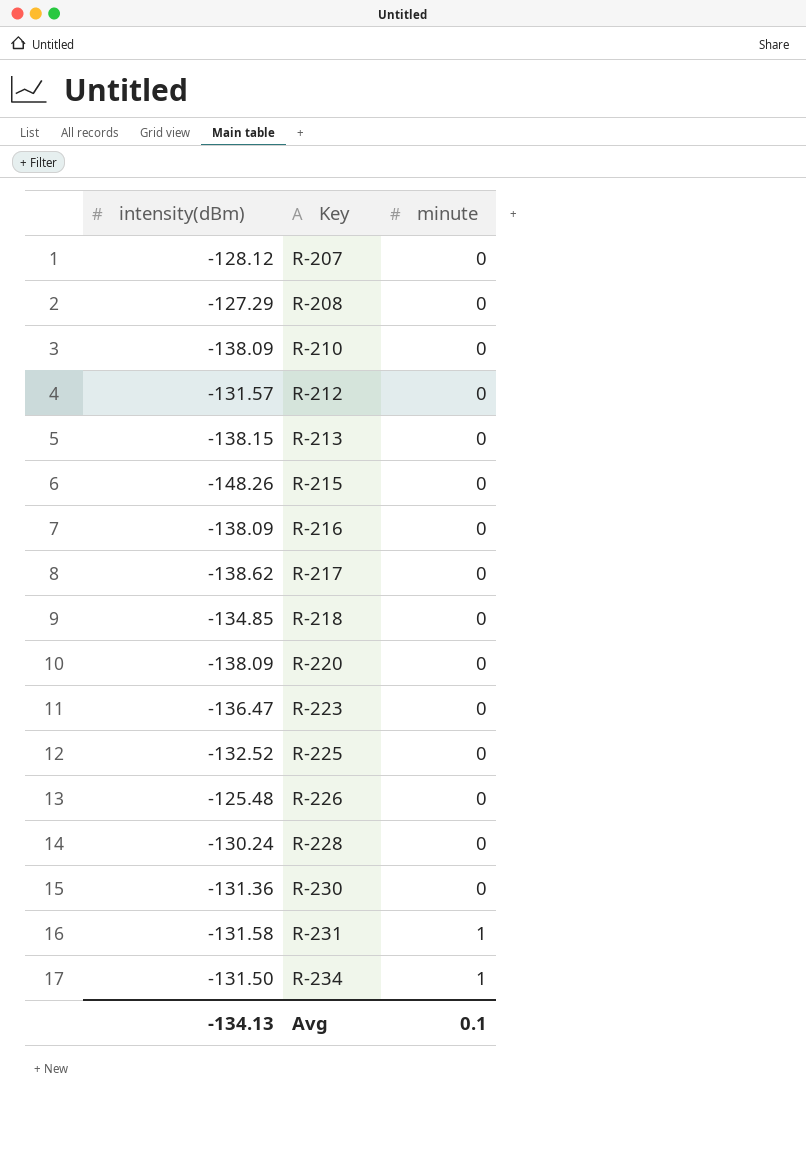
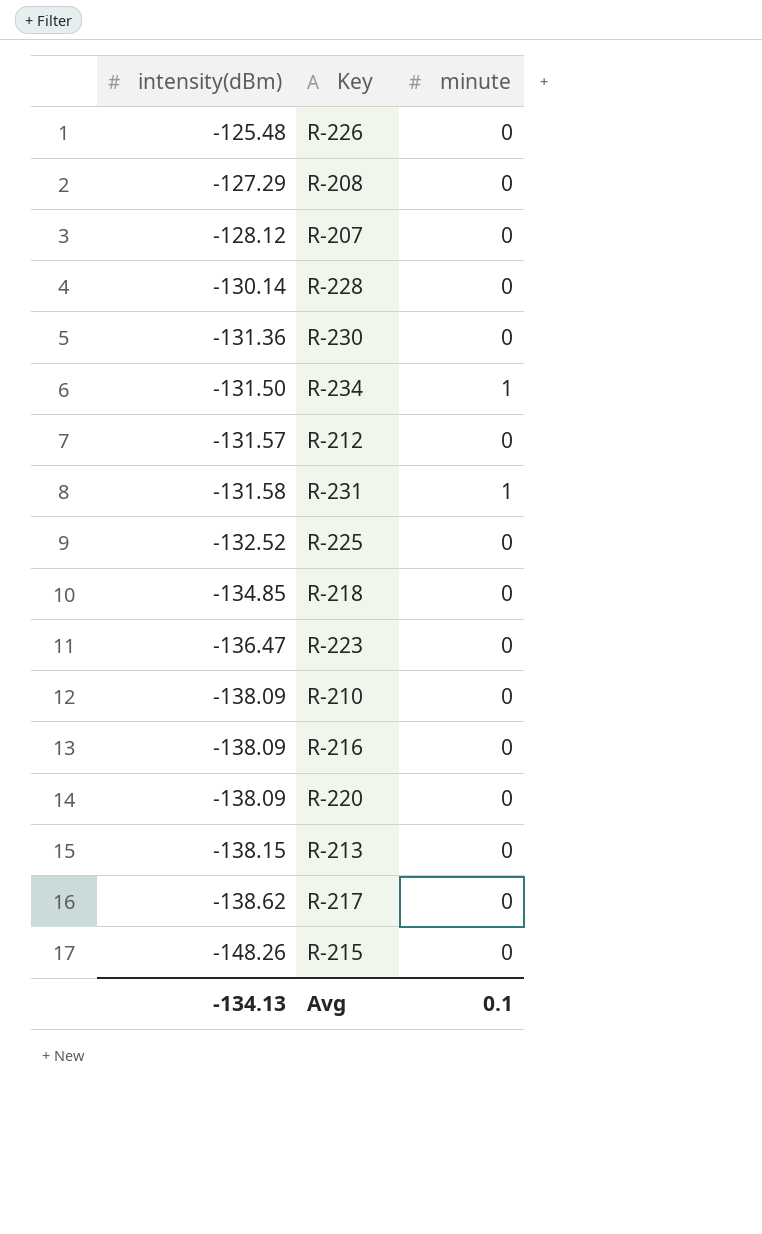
row order: Key ascending -> intensity(dBm) descending
R-228 | intensity(dBm): -130.24 -> -130.14

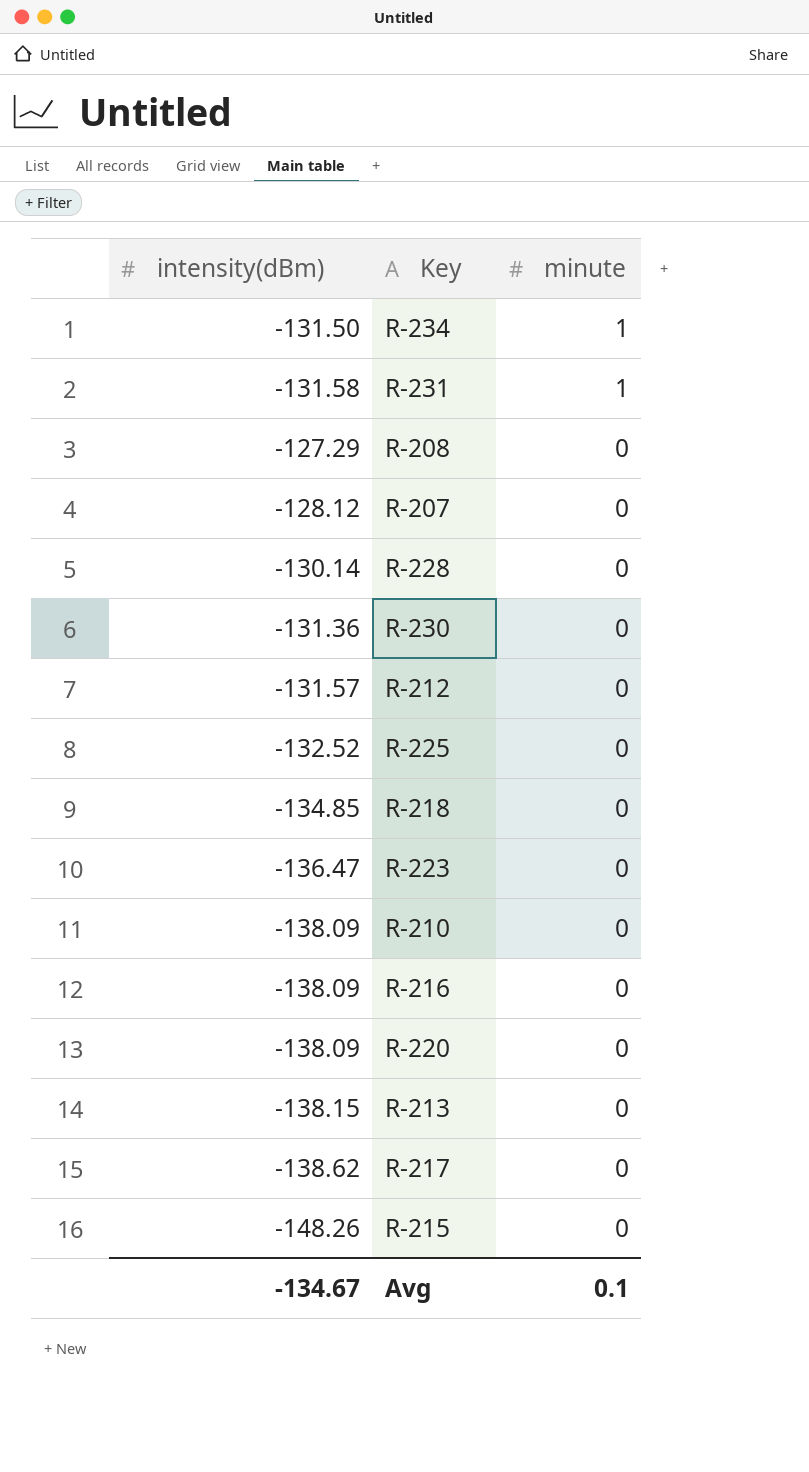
row order: intensity(dBm) descending -> minute descending
row R-226: -125.48 | 0 -> none
Avg | intensity(dBm): -134.13 -> -134.67

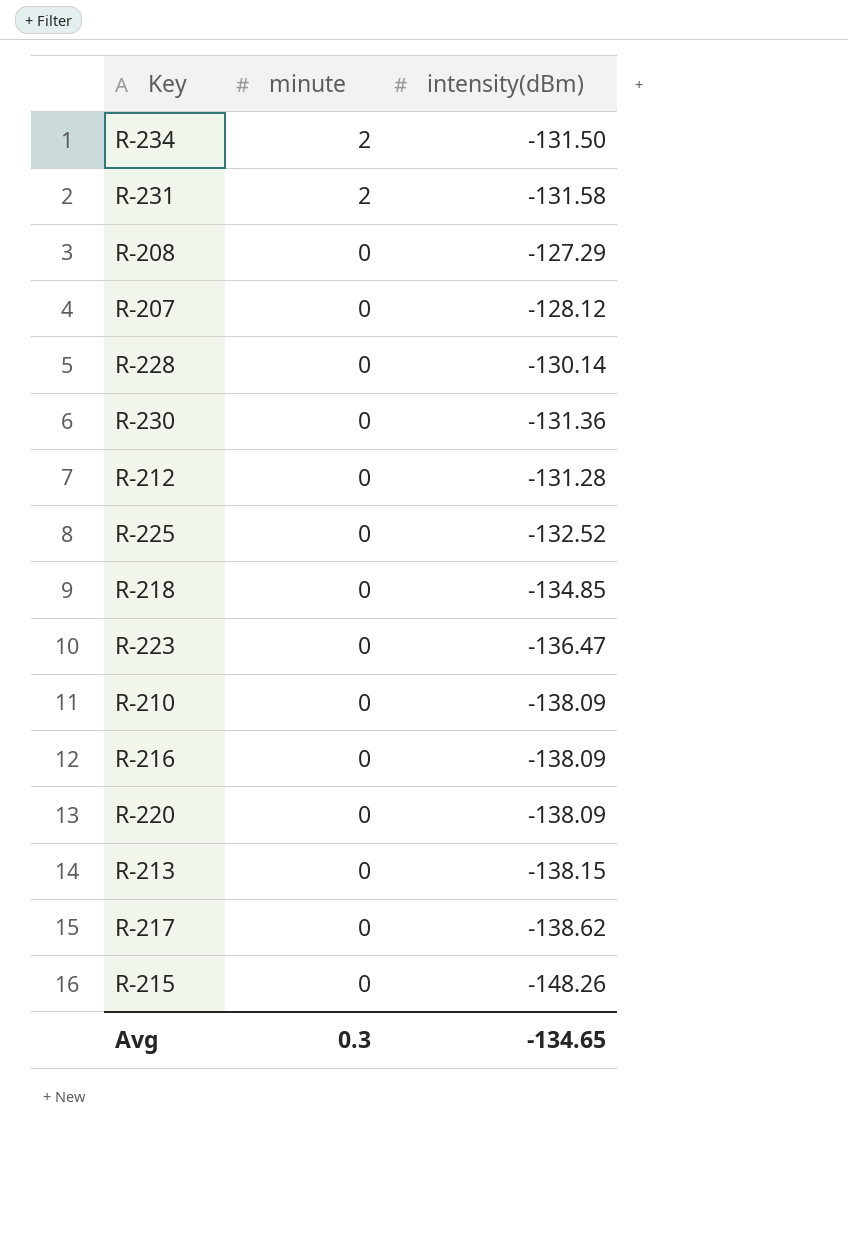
column intensity(dBm) | position: 1 -> 3
R-234 | minute: 1 -> 2
R-231 | minute: 1 -> 2
R-212 | intensity(dBm): -131.57 -> -131.28
Avg | minute: 0.1 -> 0.3
Avg | intensity(dBm): -134.67 -> -134.65

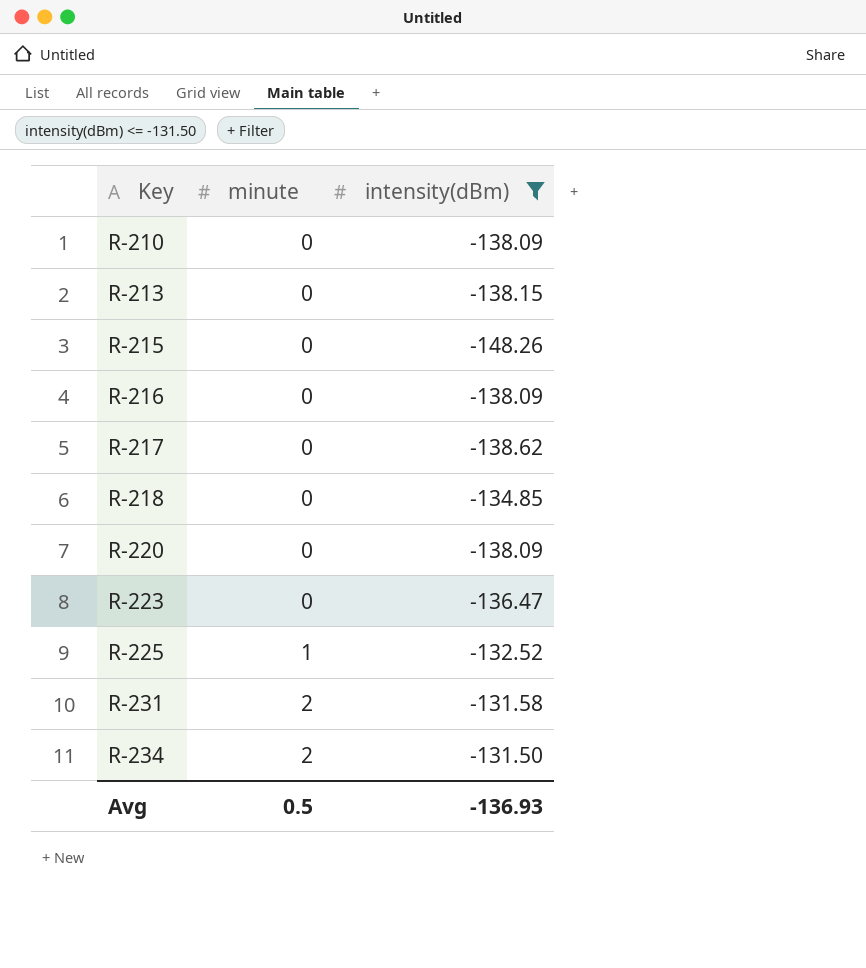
filter: none -> intensity(dBm) <= -131.50
row order: minute descending -> Key ascending
R-225 | minute: 0 -> 1
Avg | minute: 0.3 -> 0.5
Avg | intensity(dBm): -134.65 -> -136.93

